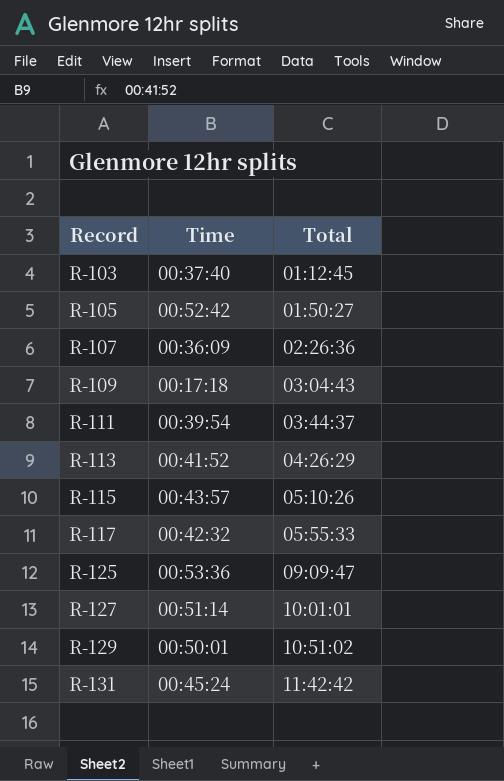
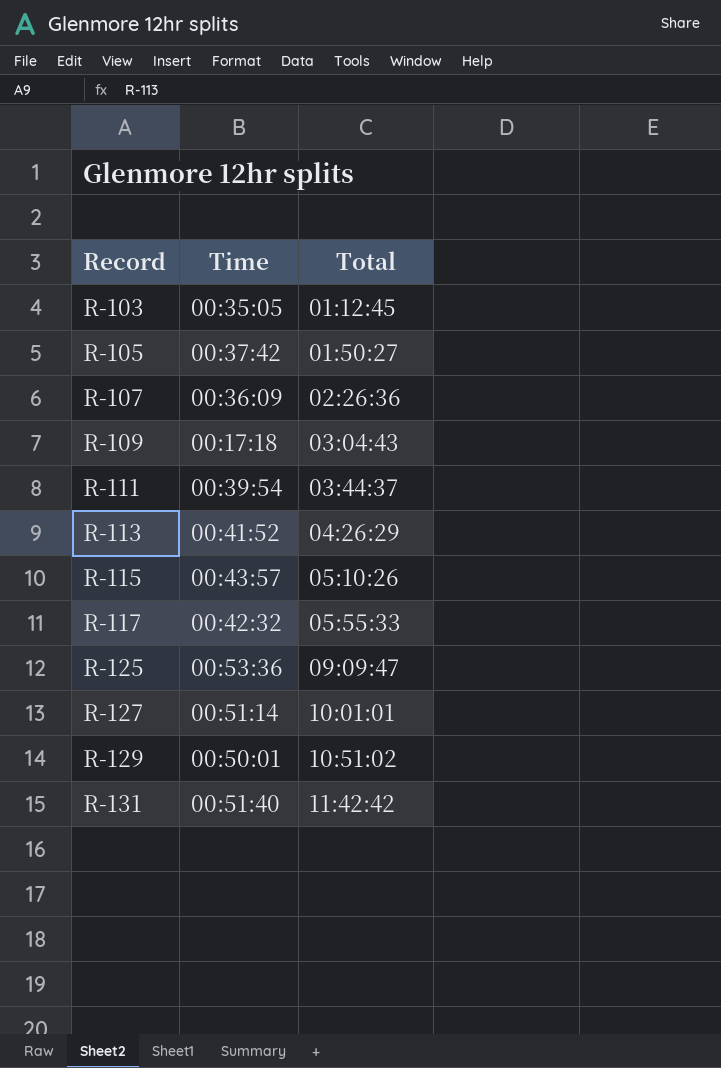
R-103 | Time: 00:37:40 -> 00:35:05
R-105 | Time: 00:52:42 -> 00:37:42
R-131 | Time: 00:45:24 -> 00:51:40

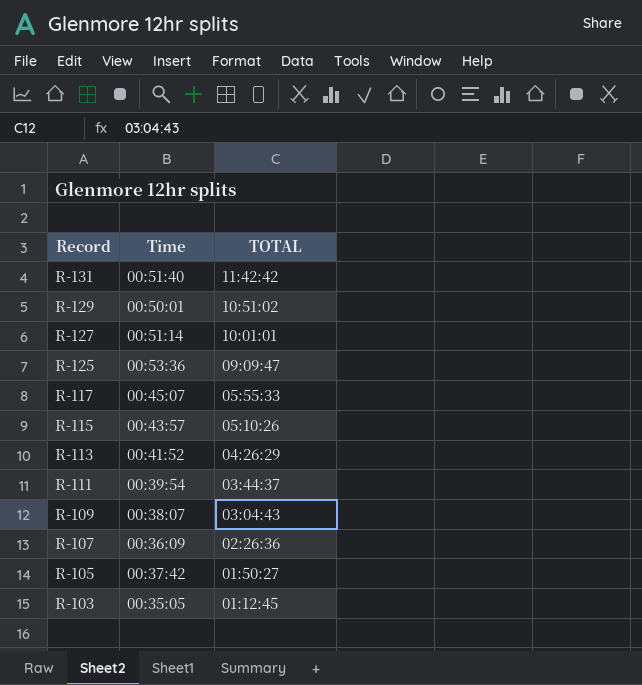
row order: Record ascending -> Record descending
column name: Total -> TOTAL
R-117 | Time: 00:42:32 -> 00:45:07
R-109 | Time: 00:17:18 -> 00:38:07

